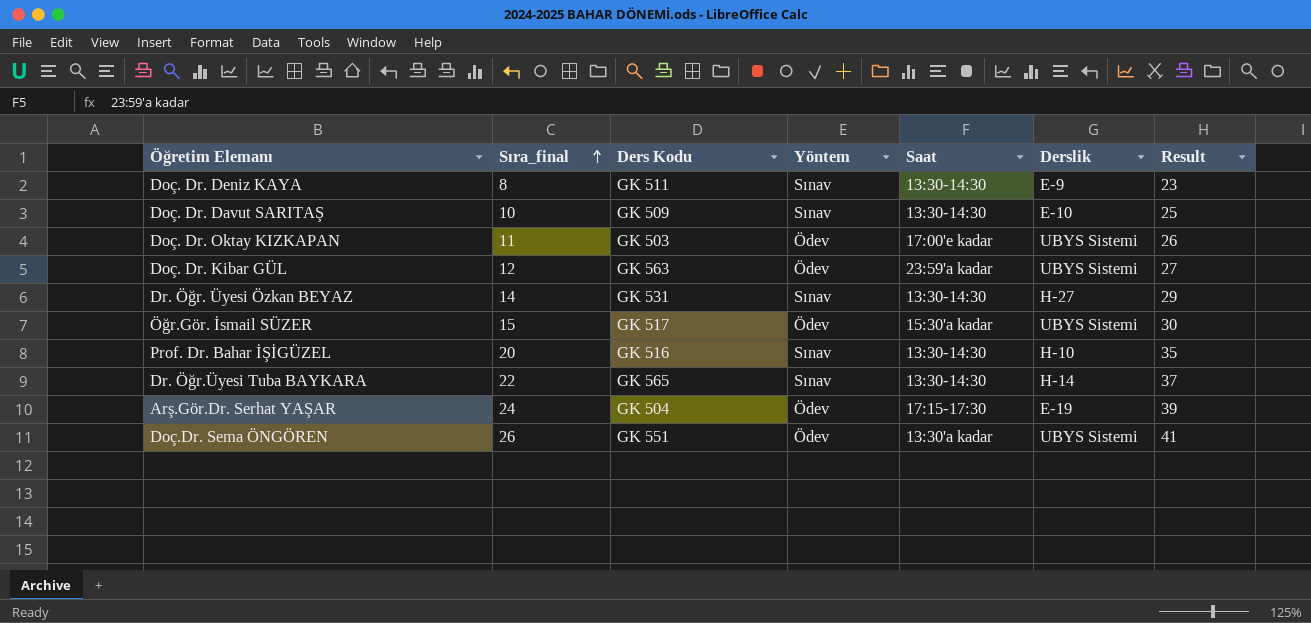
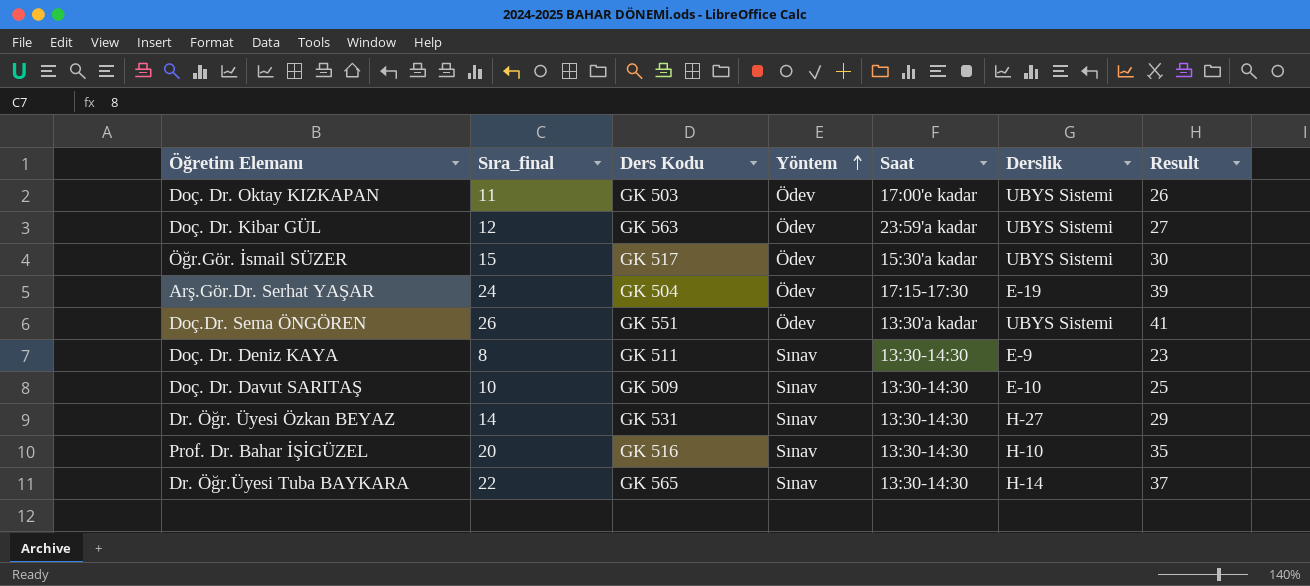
row order: Sıra_final ascending -> Yöntem ascending

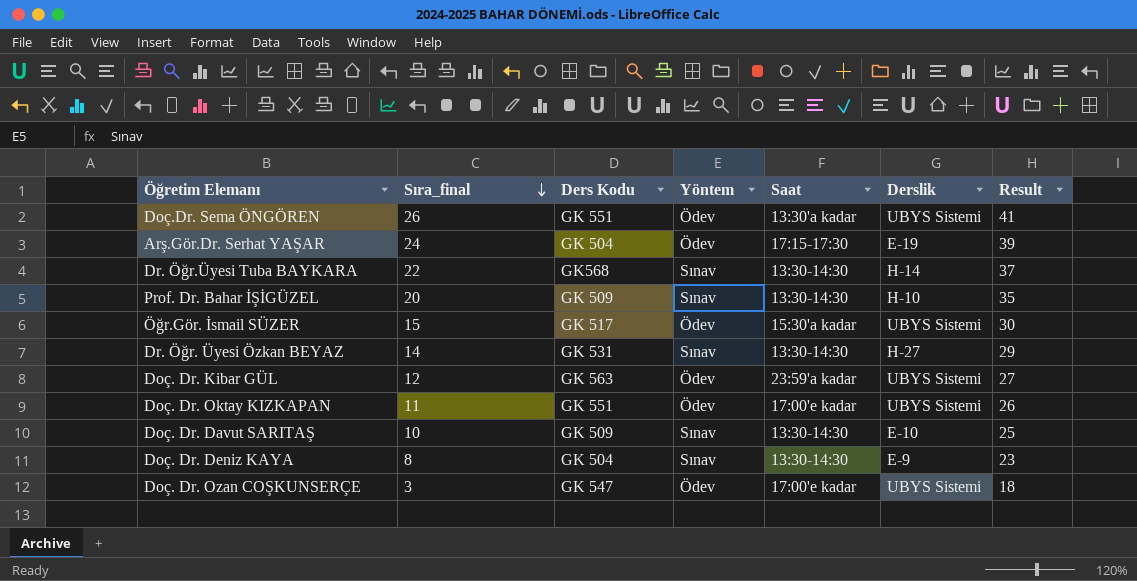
row order: Yöntem ascending -> Sıra_final descending
Dr. Öğr.Üyesi Tuba BAYKARA | Ders Kodu: GK 565 -> GK568
Prof. Dr. Bahar İŞİGÜZEL | Ders Kodu: GK 516 -> GK 509
Doç. Dr. Oktay KIZKAPAN | Ders Kodu: GK 503 -> GK 551
Doç. Dr. Deniz KAYA | Ders Kodu: GK 511 -> GK 504
row Doç. Dr. Ozan COŞKUNSERÇE: none -> 3 | GK 547 | Ödev | 17:00'e kadar | UBYS Sistemi | 18

